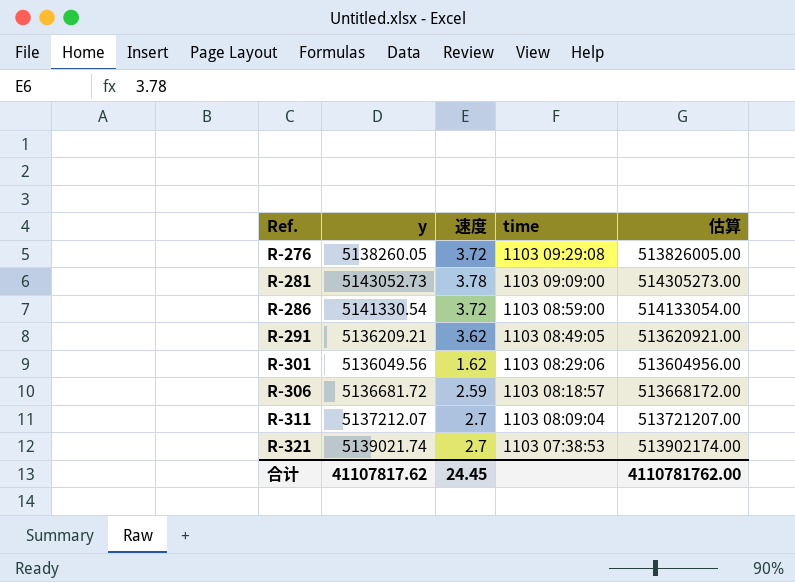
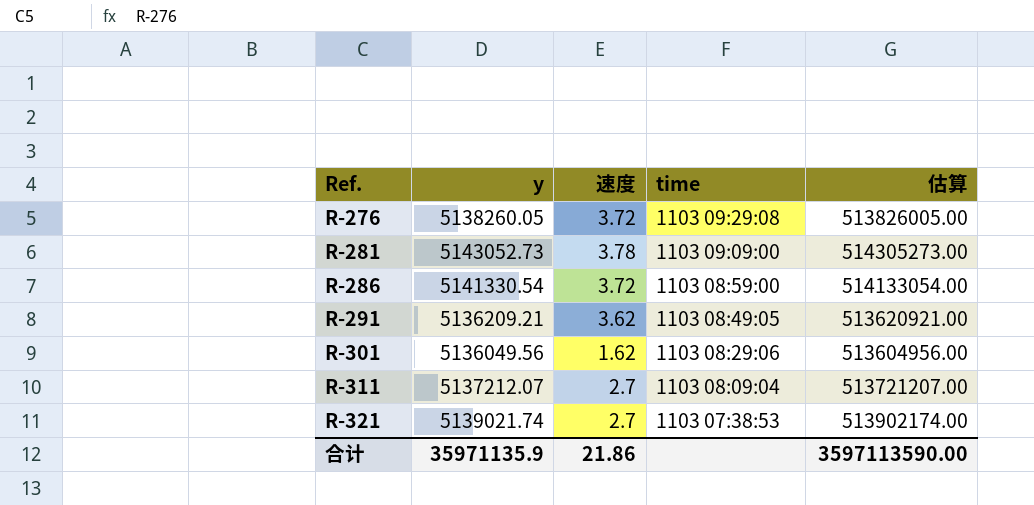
row R-306: 5136681.72 | 2.59 | 1103 08:18:57 | 513668172.00 -> none
合计 | y: 41107817.62 -> 35971135.9
合计 | 速度: 24.45 -> 21.86
合计 | 估算: 4110781762.00 -> 3597113590.00

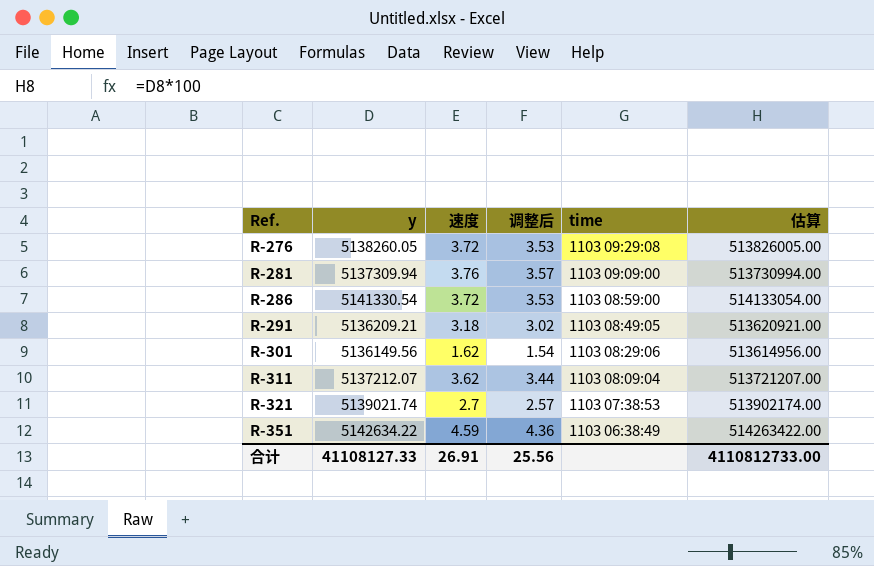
column 调整后 | formula: none -> [速度] * 0.95
R-281 | y: 5143052.73 -> 5137309.94
R-281 | 速度: 3.78 -> 3.76
R-281 | 估算: 514305273.00 -> 513730994.00
R-291 | 速度: 3.62 -> 3.18
R-301 | y: 5136049.56 -> 5136149.56
R-301 | 估算: 513604956.00 -> 513614956.00
R-311 | 速度: 2.7 -> 3.62
row R-351: none -> 5142634.22 | 4.59 | 4.36 | 1103 06:38:49 | 514263422.00
合计 | y: 35971135.9 -> 41108127.33
合计 | 速度: 21.86 -> 26.91
合计 | 估算: 3597113590.00 -> 4110812733.00

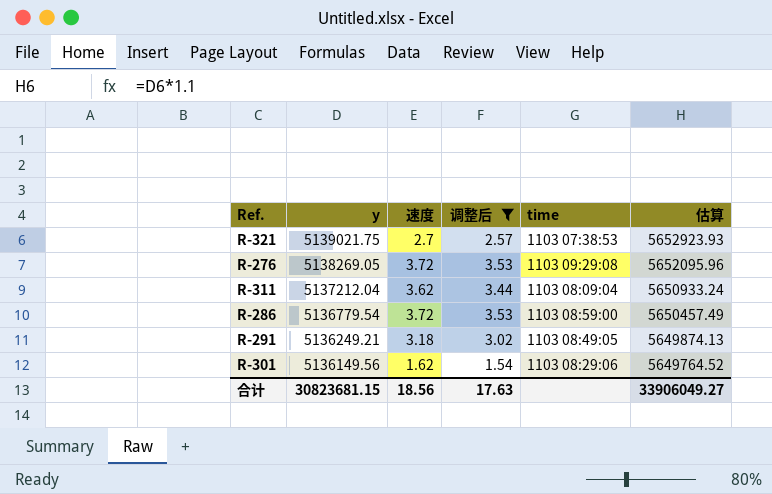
filter: none -> 调整后 <= 3.53
row order: Ref. ascending -> y descending
column 估算 | formula: [y] * 100 -> [y] * 1.1
R-321 | y: 5139021.74 -> 5139021.75
R-276 | y: 5138260.05 -> 5138269.05
R-311 | y: 5137212.07 -> 5137212.04
R-286 | y: 5141330.54 -> 5136779.54
R-291 | y: 5136209.21 -> 5136249.21
合计 | y: 41108127.33 -> 30823681.15
合计 | 速度: 26.91 -> 18.56
合计 | 调整后: 25.56 -> 17.63
合计 | 估算: 4110812733.00 -> 33906049.27

